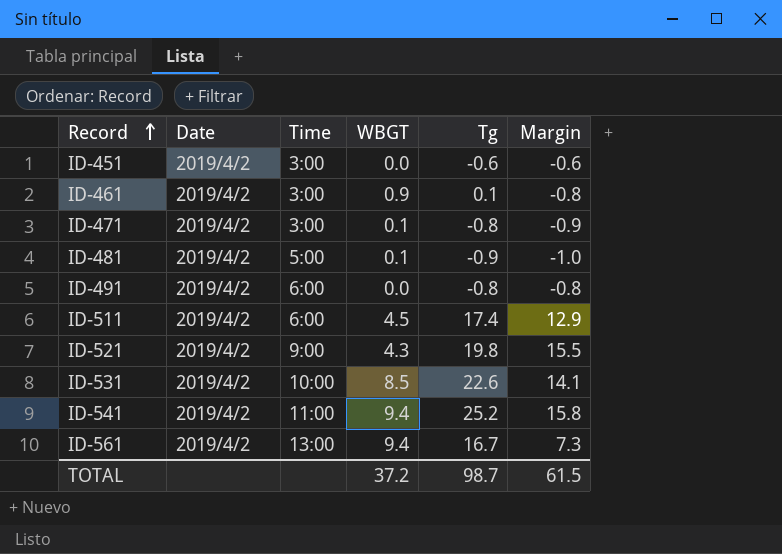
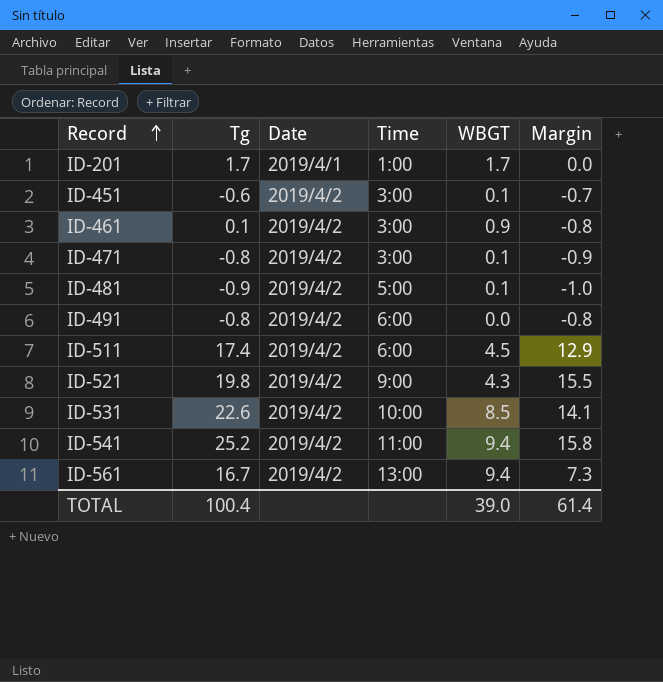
column Tg | position: 5 -> 2
row ID-201: none -> 1.7 | 2019/4/1 | 1:00 | 1.7 | 0.0
ID-451 | WBGT: 0.0 -> 0.1
ID-451 | Margin: -0.6 -> -0.7
TOTAL | Tg: 98.7 -> 100.4
TOTAL | WBGT: 37.2 -> 39.0
TOTAL | Margin: 61.5 -> 61.4

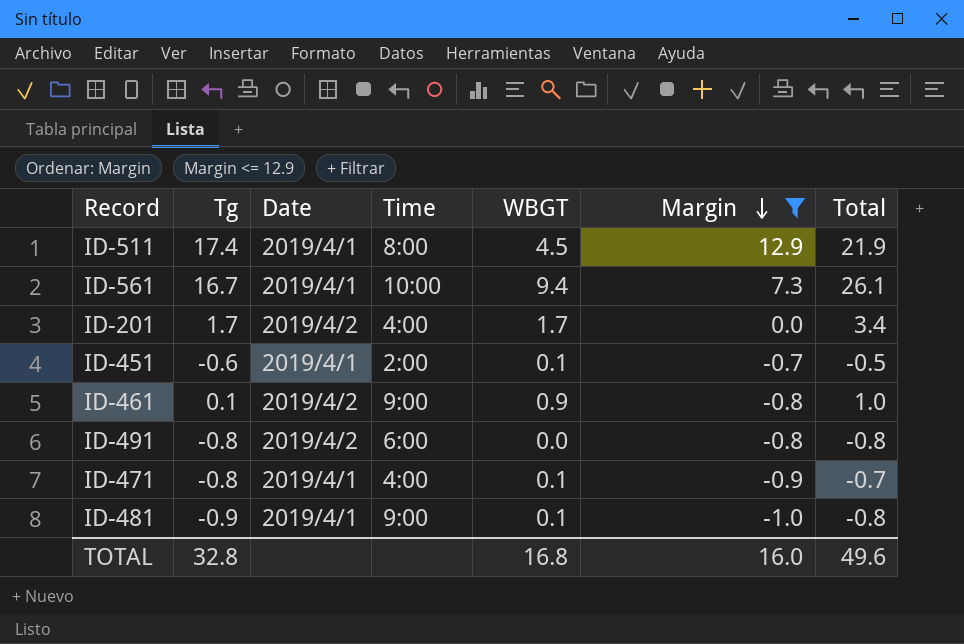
filter: none -> Margin <= 12.9
row order: Record ascending -> Margin descending
column Total | formula: none -> [Tg] + [WBGT]
ID-511 | Date: 2019/4/2 -> 2019/4/1
ID-511 | Time: 6:00 -> 8:00
ID-561 | Date: 2019/4/2 -> 2019/4/1
ID-561 | Time: 13:00 -> 10:00
ID-201 | Date: 2019/4/1 -> 2019/4/2
ID-201 | Time: 1:00 -> 4:00
ID-451 | Date: 2019/4/2 -> 2019/4/1
ID-451 | Time: 3:00 -> 2:00
ID-461 | Time: 3:00 -> 9:00
ID-471 | Date: 2019/4/2 -> 2019/4/1
ID-471 | Time: 3:00 -> 4:00
ID-481 | Date: 2019/4/2 -> 2019/4/1
ID-481 | Time: 5:00 -> 9:00
TOTAL | Tg: 100.4 -> 32.8
TOTAL | WBGT: 39.0 -> 16.8
TOTAL | Margin: 61.4 -> 16.0

